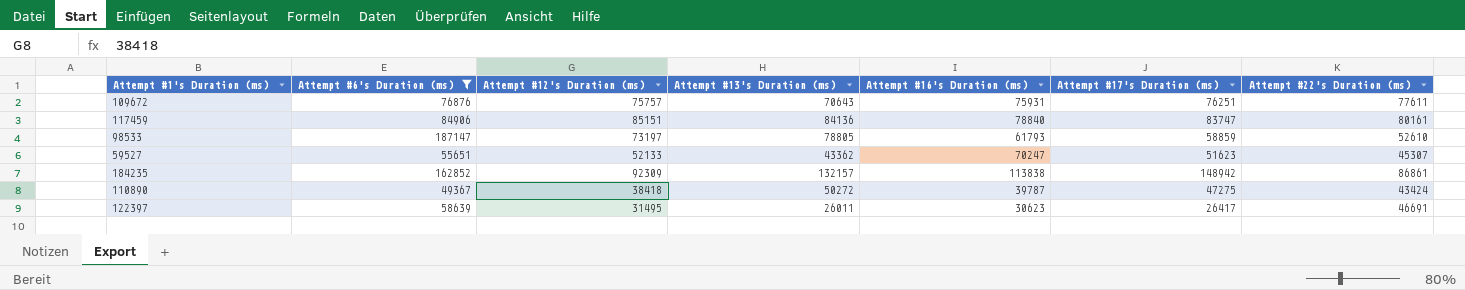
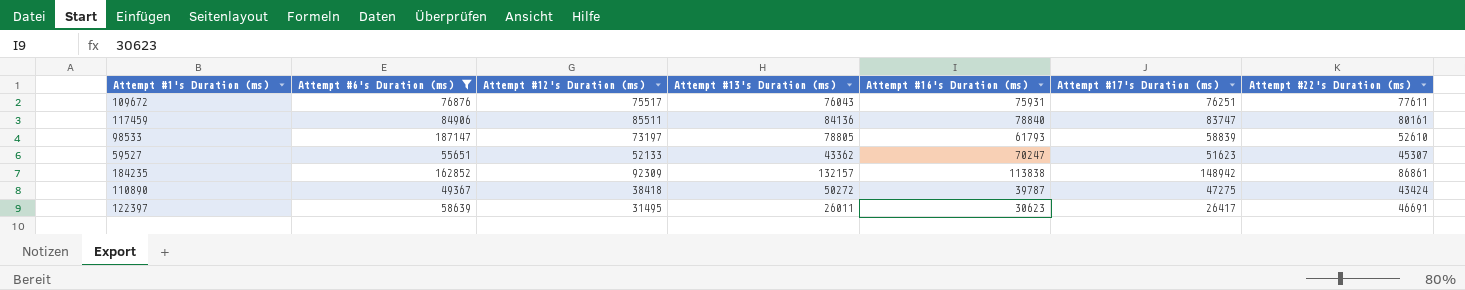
109672 | Attempt #12's Duration (ms): 75757 -> 75517
109672 | Attempt #13's Duration (ms): 70643 -> 76043
117459 | Attempt #12's Duration (ms): 85151 -> 85511
98533 | Attempt #17's Duration (ms): 58859 -> 58839

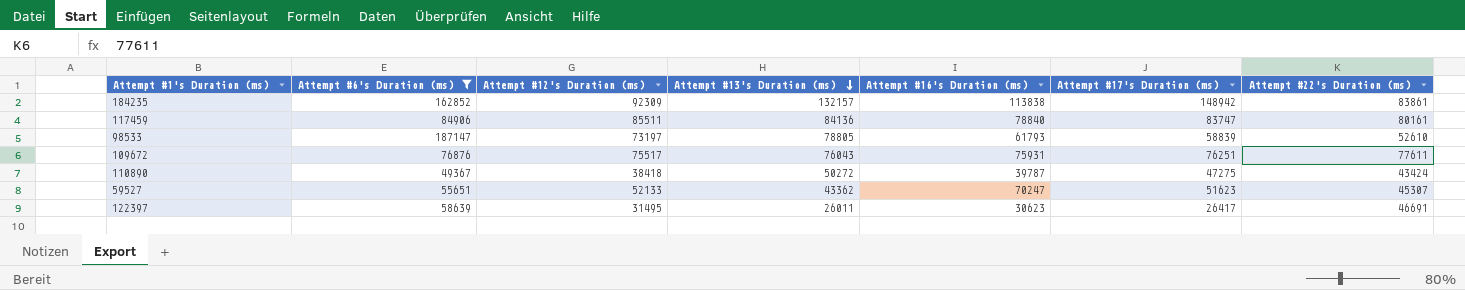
row order: none -> Attempt #13's Duration (ms) descending
184235 | Attempt #22's Duration (ms): 86861 -> 83861

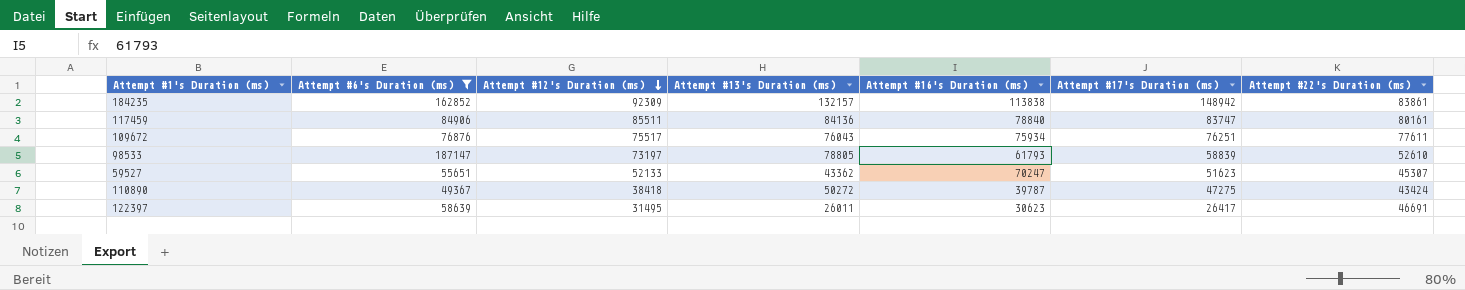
row order: Attempt #13's Duration (ms) descending -> Attempt #12's Duration (ms) descending
109672 | Attempt #16's Duration (ms): 75931 -> 75934

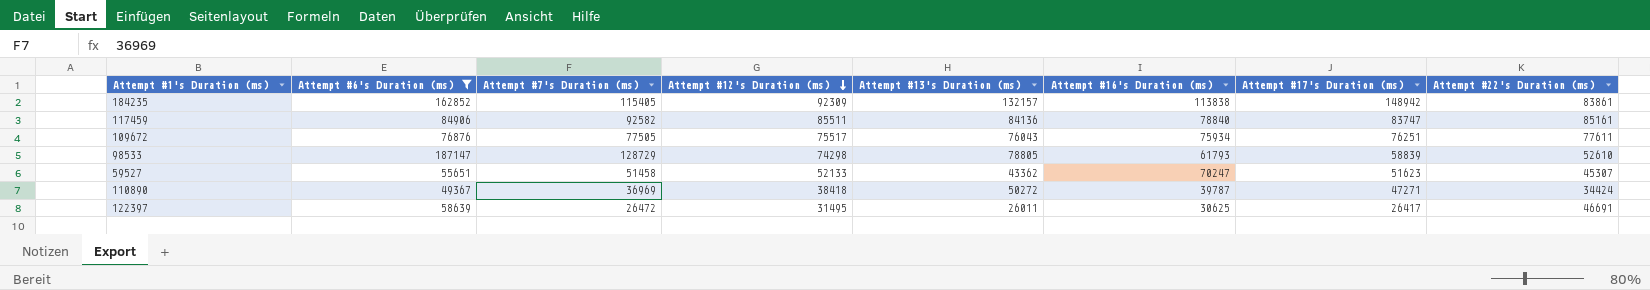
column Attempt #7's Duration (ms) | position: none -> 3
117459 | Attempt #22's Duration (ms): 80161 -> 85161
98533 | Attempt #12's Duration (ms): 73197 -> 74298
110890 | Attempt #17's Duration (ms): 47275 -> 47271
110890 | Attempt #22's Duration (ms): 43424 -> 34424
122397 | Attempt #16's Duration (ms): 30623 -> 30625

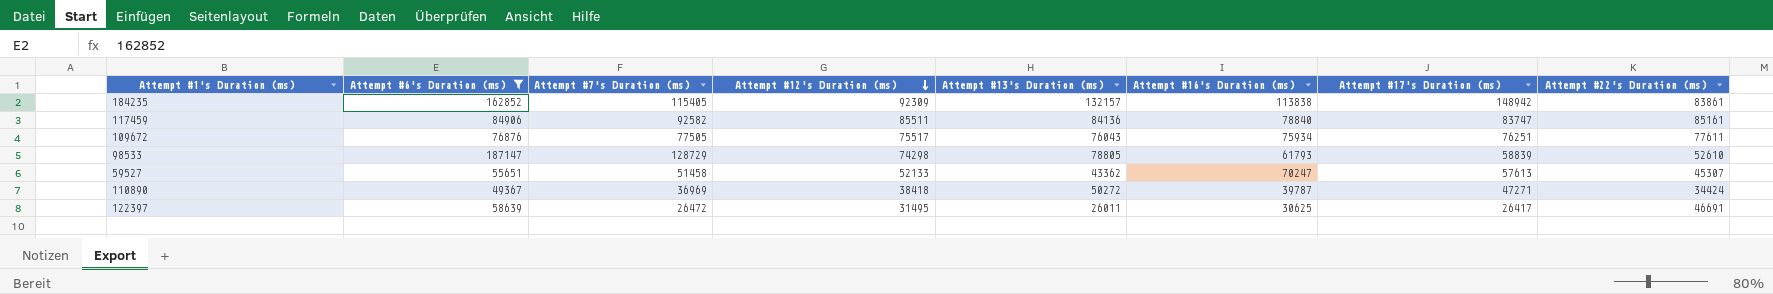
59527 | Attempt #17's Duration (ms): 51623 -> 57613

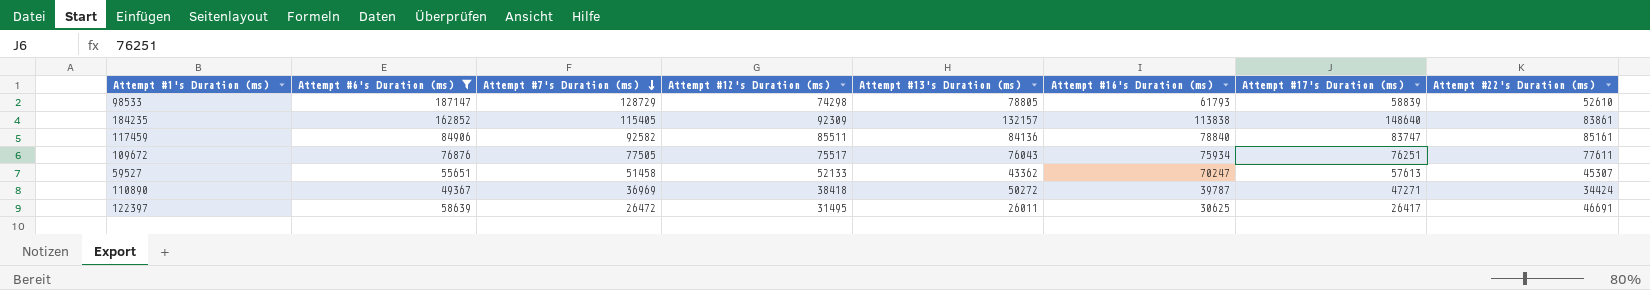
row order: Attempt #12's Duration (ms) descending -> Attempt #7's Duration (ms) descending
184235 | Attempt #17's Duration (ms): 148942 -> 148640

